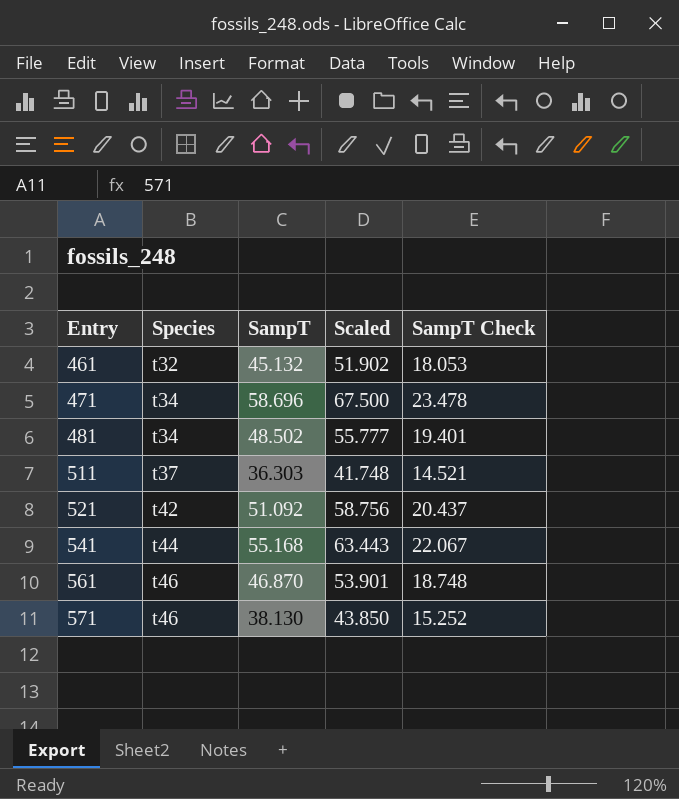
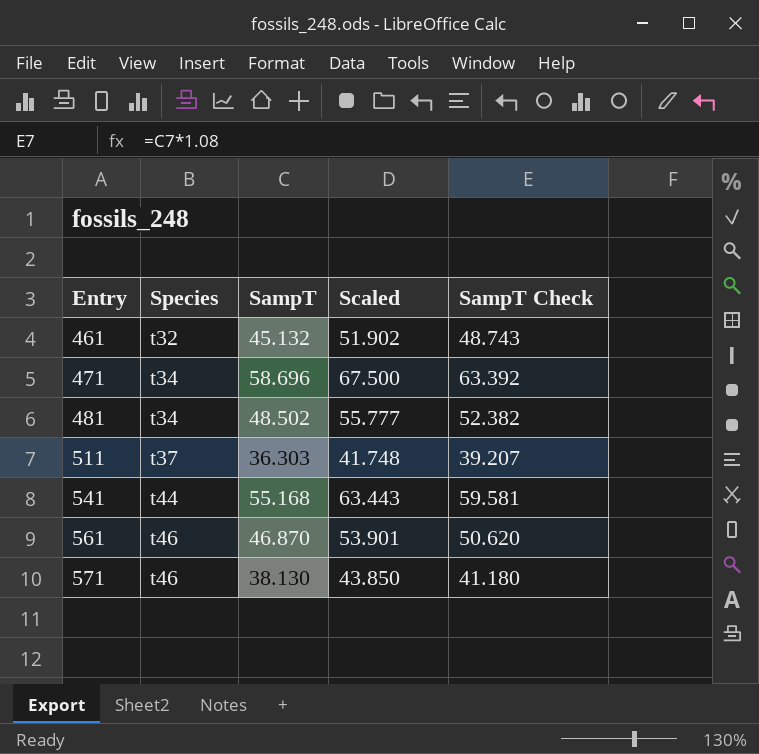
column SampT Check | formula: [SampT] * 0.4 -> [SampT] * 1.08
row 521: t42 | 51.092 | 58.756 | 20.437 -> none

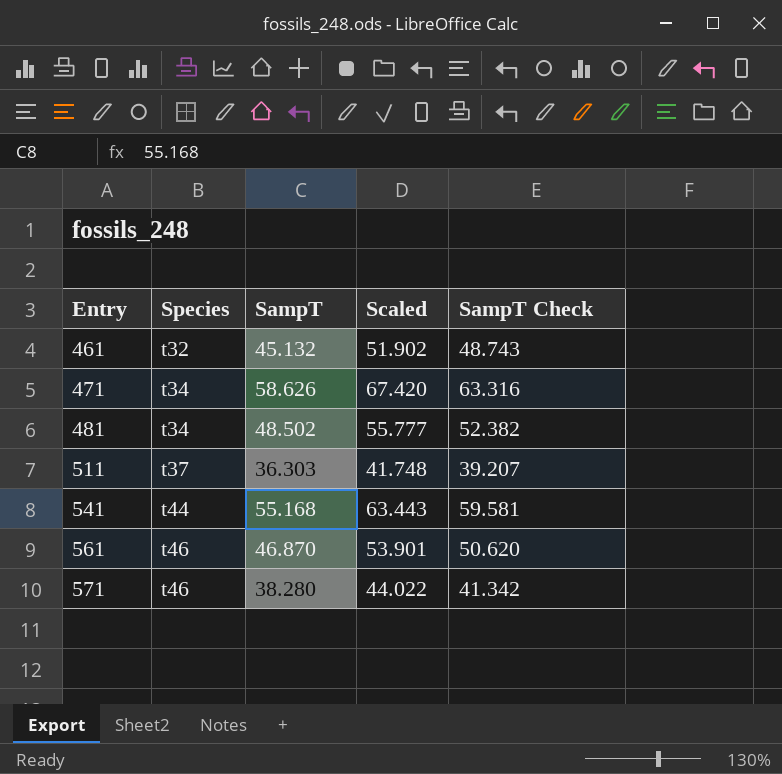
471 | SampT: 58.696 -> 58.626
471 | Scaled: 67.500 -> 67.420
471 | SampT Check: 63.392 -> 63.316
571 | SampT: 38.130 -> 38.280
571 | Scaled: 43.850 -> 44.022
571 | SampT Check: 41.180 -> 41.342

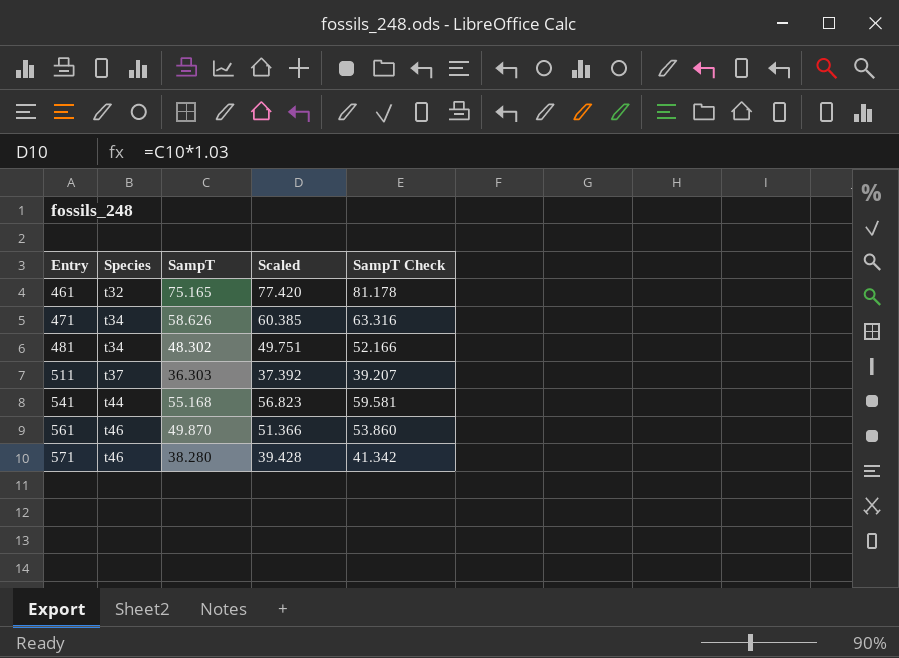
column Scaled | formula: [SampT] * 1.15 -> [SampT] * 1.03
461 | SampT: 45.132 -> 75.165
461 | SampT Check: 48.743 -> 81.178
481 | SampT: 48.502 -> 48.302
481 | SampT Check: 52.382 -> 52.166
561 | SampT: 46.870 -> 49.870
561 | SampT Check: 50.620 -> 53.860

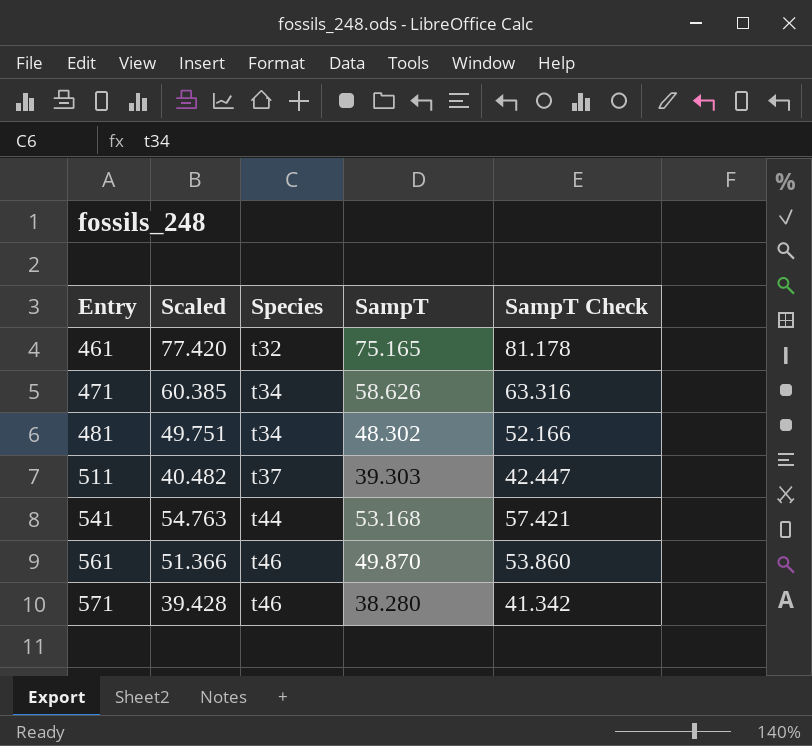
column Scaled | position: 4 -> 2
511 | Scaled: 37.392 -> 40.482
511 | SampT: 36.303 -> 39.303
511 | SampT Check: 39.207 -> 42.447
541 | Scaled: 56.823 -> 54.763
541 | SampT: 55.168 -> 53.168
541 | SampT Check: 59.581 -> 57.421

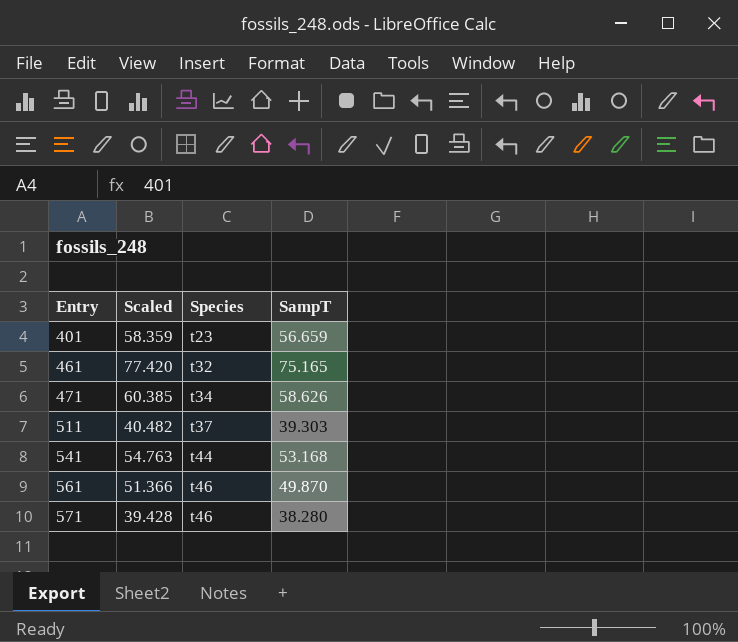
column SampT Check | formula: [SampT] * 1.08 -> none
row 481: 49.751 | t34 | 48.302 | 52.166 -> none
row 401: none -> 58.359 | t23 | 56.659

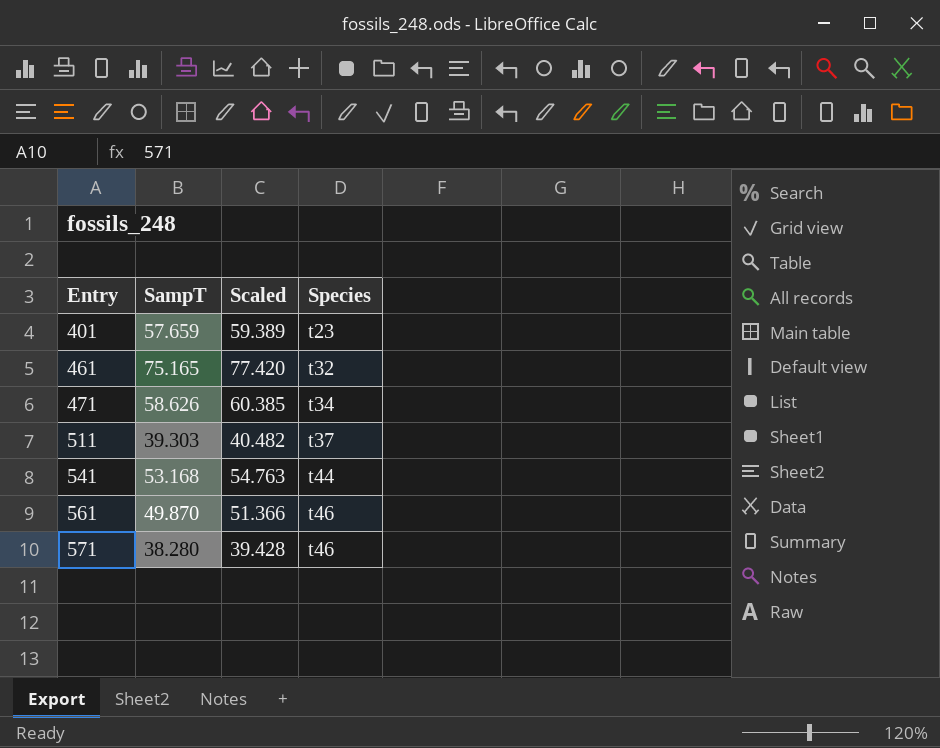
column SampT | position: 4 -> 2
401 | SampT: 56.659 -> 57.659
401 | Scaled: 58.359 -> 59.389

